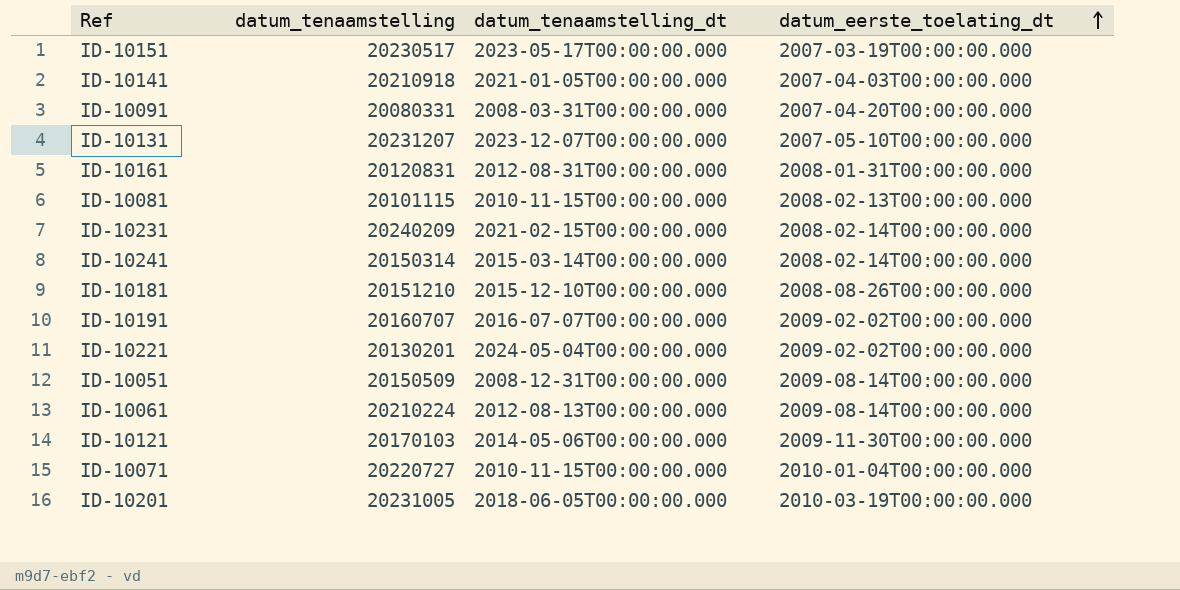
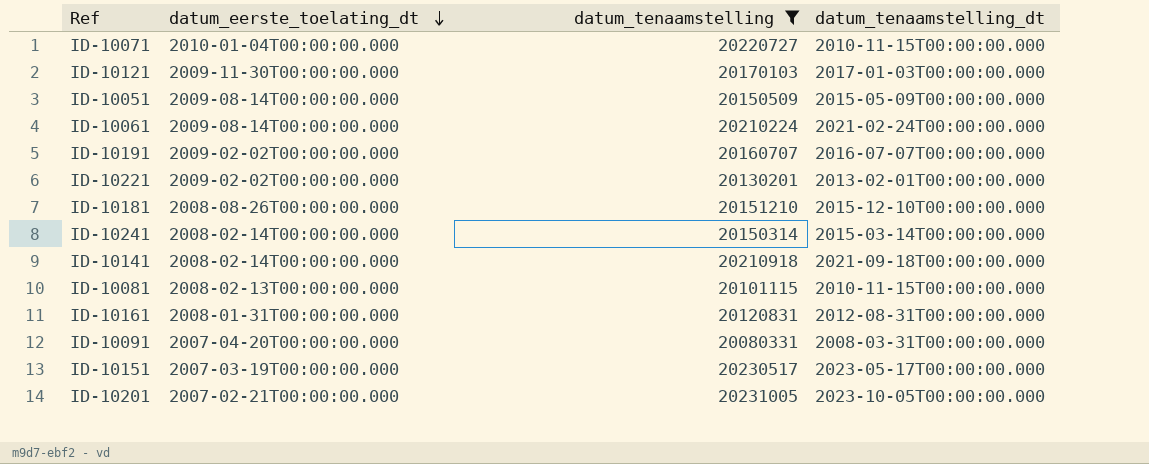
filter: none -> datum_tenaamstelling <= 20231005
row order: datum_eerste_toelating_dt ascending -> datum_eerste_toelating_dt descending
column datum_eerste_toelating_dt | position: 4 -> 2
ID-10121 | datum_tenaamstelling_dt: 2014-05-06T00:00:00.000 -> 2017-01-03T00:00:00.000
ID-10051 | datum_tenaamstelling_dt: 2008-12-31T00:00:00.000 -> 2015-05-09T00:00:00.000
ID-10061 | datum_tenaamstelling_dt: 2012-08-13T00:00:00.000 -> 2021-02-24T00:00:00.000
ID-10221 | datum_tenaamstelling_dt: 2024-05-04T00:00:00.000 -> 2013-02-01T00:00:00.000
ID-10141 | datum_eerste_toelating_dt: 2007-04-03T00:00:00.000 -> 2008-02-14T00:00:00.000
ID-10141 | datum_tenaamstelling_dt: 2021-01-05T00:00:00.000 -> 2021-09-18T00:00:00.000
ID-10201 | datum_eerste_toelating_dt: 2010-03-19T00:00:00.000 -> 2007-02-21T00:00:00.000
ID-10201 | datum_tenaamstelling_dt: 2018-06-05T00:00:00.000 -> 2023-10-05T00:00:00.000

